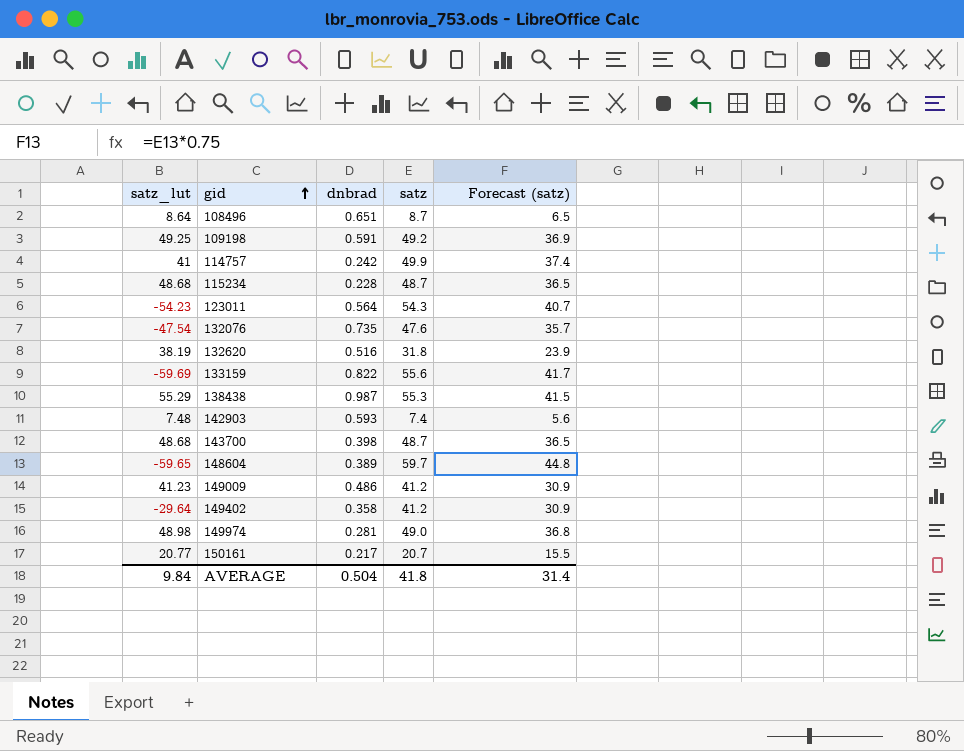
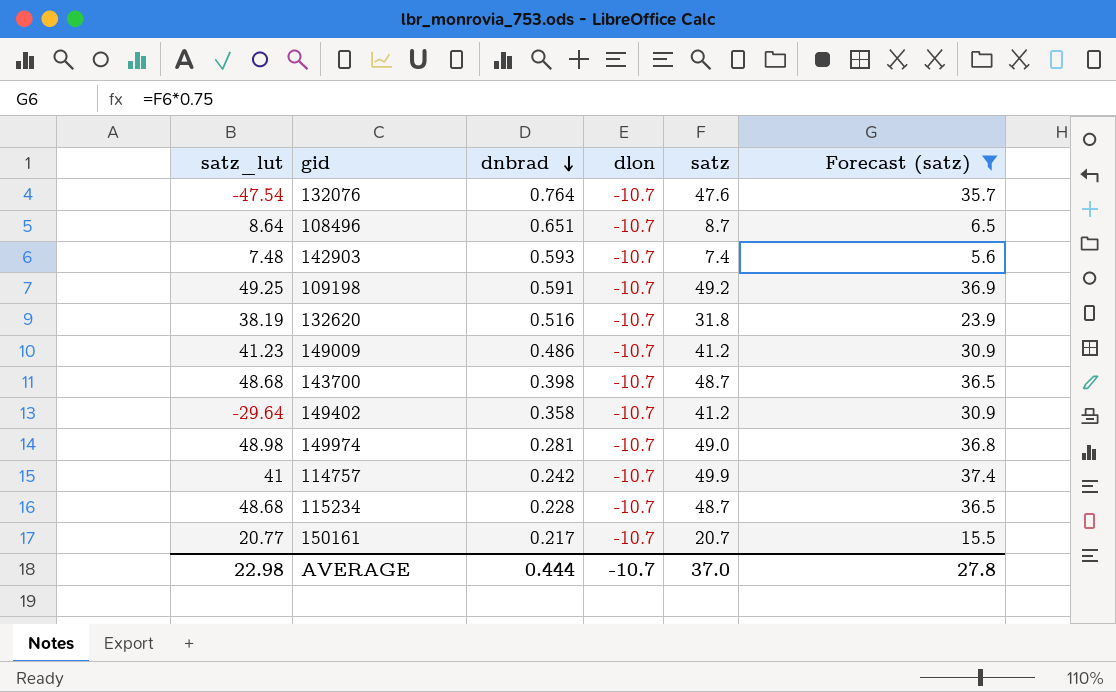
filter: none -> Forecast (satz) <= 37.4
row order: gid ascending -> dnbrad descending
column dlon | position: none -> 4
132076 | dnbrad: 0.735 -> 0.764
AVERAGE | satz_lut: 9.84 -> 22.98
AVERAGE | dnbrad: 0.504 -> 0.444
AVERAGE | satz: 41.8 -> 37.0
AVERAGE | Forecast (satz): 31.4 -> 27.8

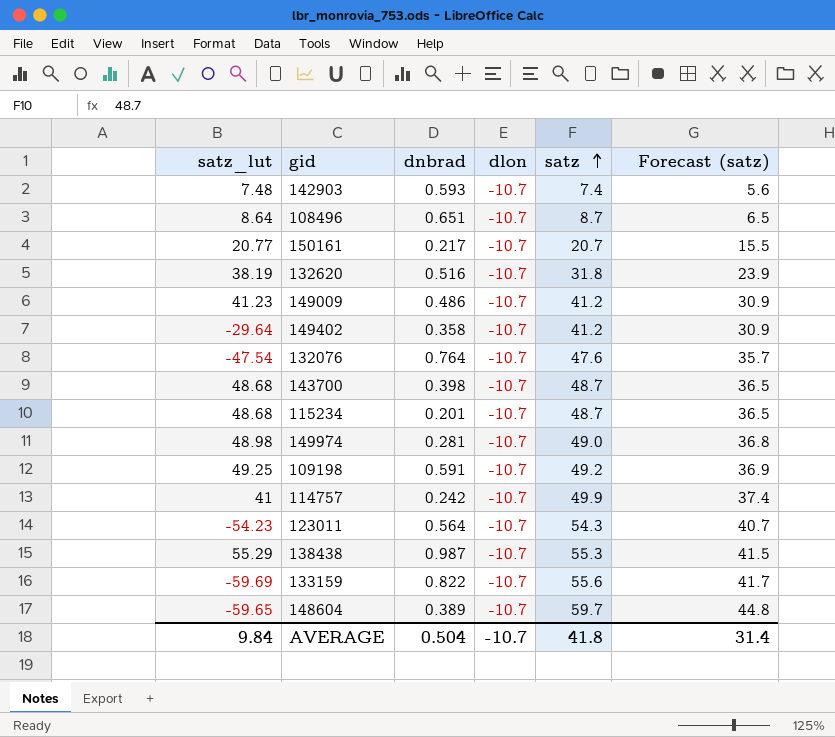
filter: Forecast (satz) <= 37.4 -> none
row order: dnbrad descending -> satz ascending
115234 | dnbrad: 0.228 -> 0.201
AVERAGE | satz_lut: 22.98 -> 9.84
AVERAGE | dnbrad: 0.444 -> 0.504
AVERAGE | satz: 37.0 -> 41.8
AVERAGE | Forecast (satz): 27.8 -> 31.4

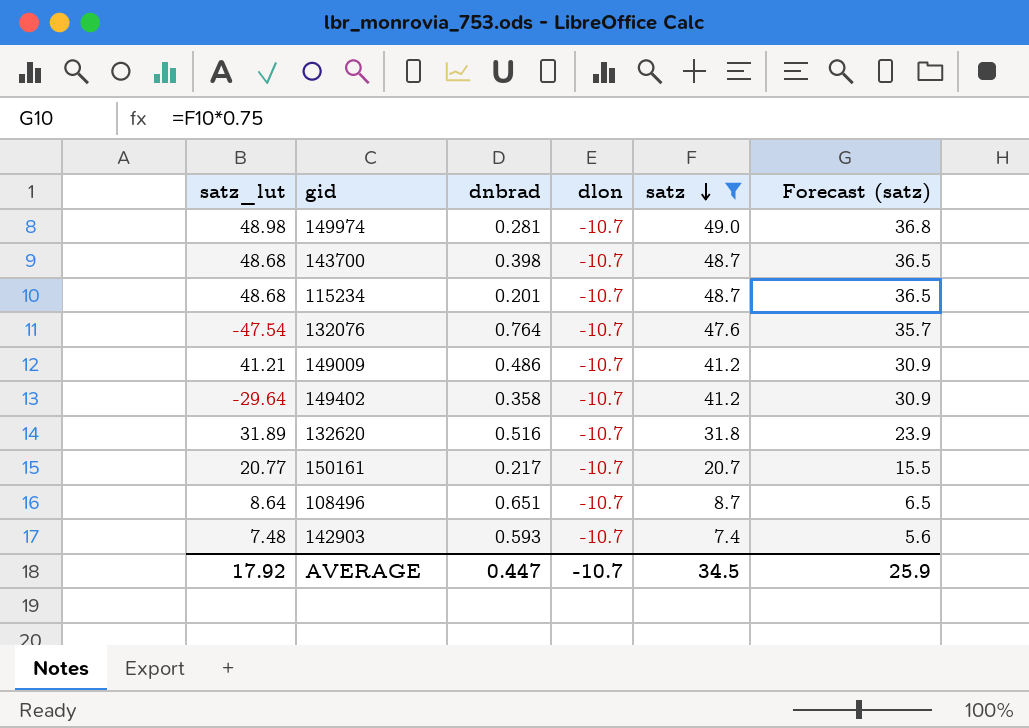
filter: none -> satz <= 49.0
row order: satz ascending -> satz descending
149009 | satz_lut: 41.23 -> 41.21
132620 | satz_lut: 38.19 -> 31.89
AVERAGE | satz_lut: 9.84 -> 17.92
AVERAGE | dnbrad: 0.504 -> 0.447
AVERAGE | satz: 41.8 -> 34.5
AVERAGE | Forecast (satz): 31.4 -> 25.9

